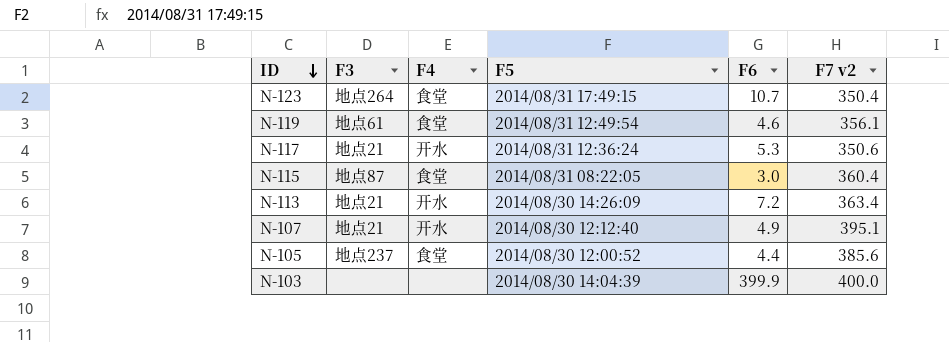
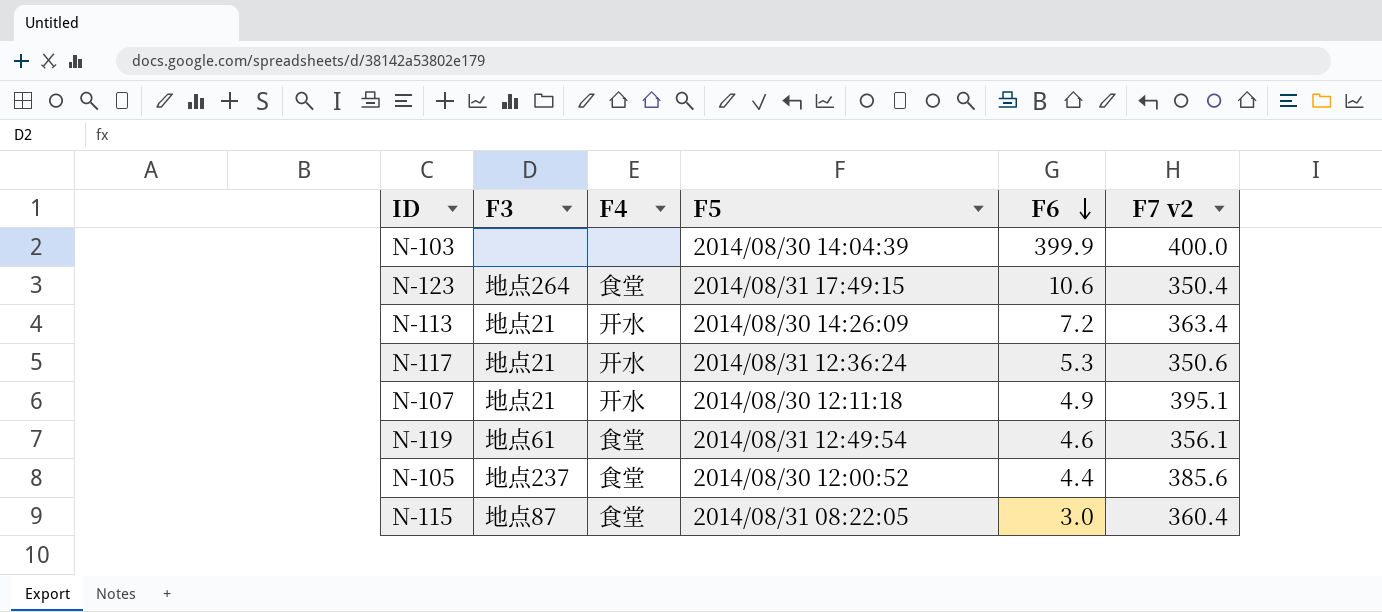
row order: ID descending -> F6 descending
N-123 | F6: 10.7 -> 10.6
N-107 | F5: 2014/08/30 12:12:40 -> 2014/08/30 12:11:18

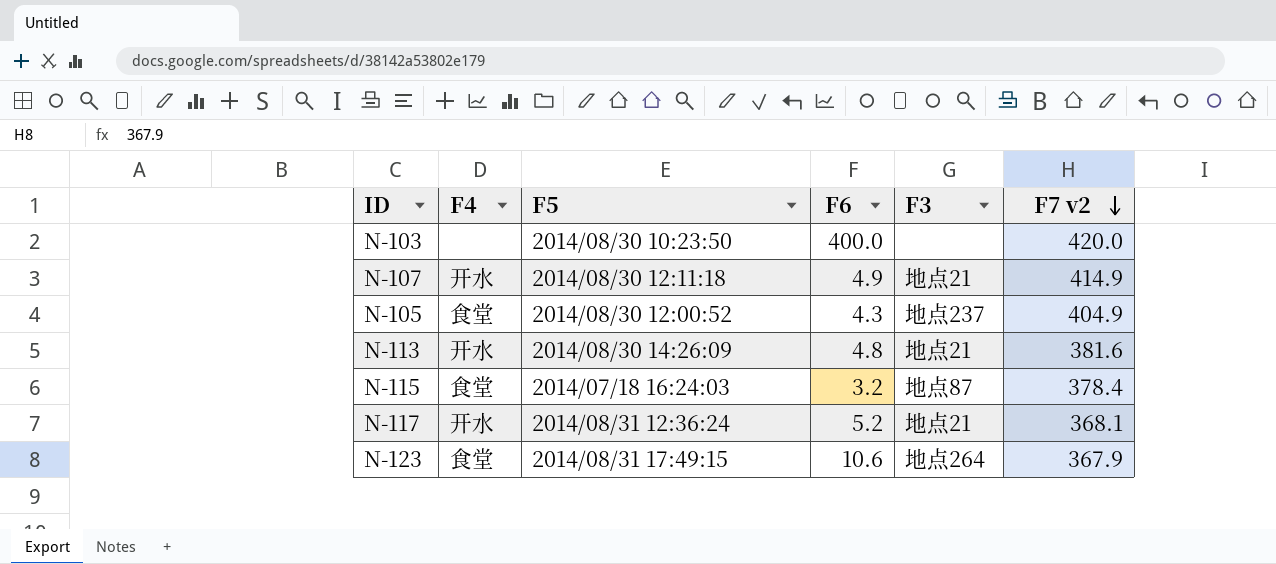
row order: F6 descending -> F7 v2 descending
column F3 | position: 2 -> 5
row N-119: 地点61 | 食堂 | 2014/08/31 12:49:54 | 4.6 | 356.1 -> none
N-103 | F5: 2014/08/30 14:04:39 -> 2014/08/30 10:23:50
N-103 | F6: 399.9 -> 400.0
N-103 | F7 v2: 400.0 -> 420.0
N-107 | F7 v2: 395.1 -> 414.9
N-105 | F6: 4.4 -> 4.3
N-105 | F7 v2: 385.6 -> 404.9
N-113 | F6: 7.2 -> 4.8
N-113 | F7 v2: 363.4 -> 381.6
N-115 | F5: 2014/08/31 08:22:05 -> 2014/07/18 16:24:03
N-115 | F6: 3.0 -> 3.2
N-115 | F7 v2: 360.4 -> 378.4
N-117 | F6: 5.3 -> 5.2
N-117 | F7 v2: 350.6 -> 368.1
N-123 | F7 v2: 350.4 -> 367.9

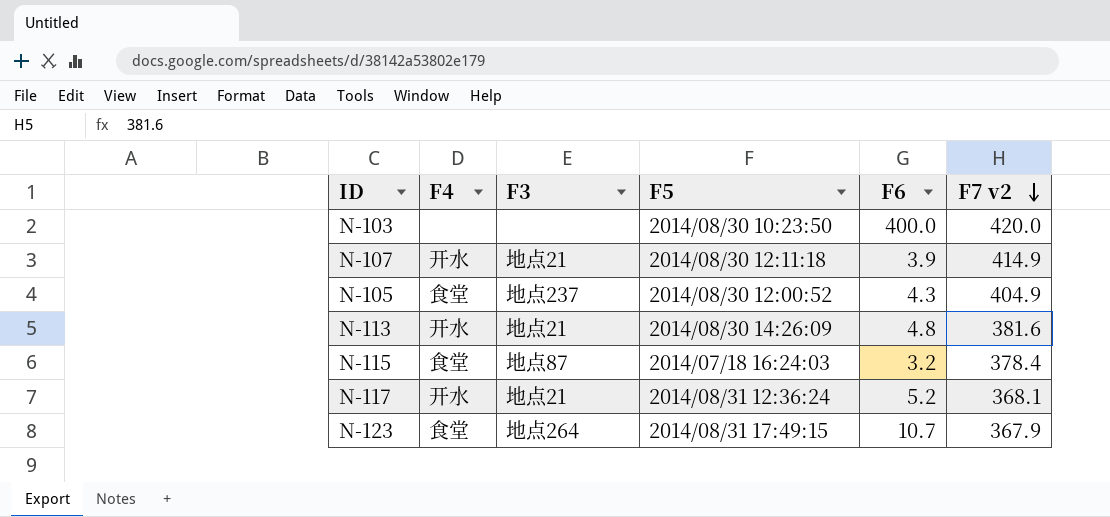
column F3 | position: 5 -> 3
N-107 | F6: 4.9 -> 3.9
N-123 | F6: 10.6 -> 10.7

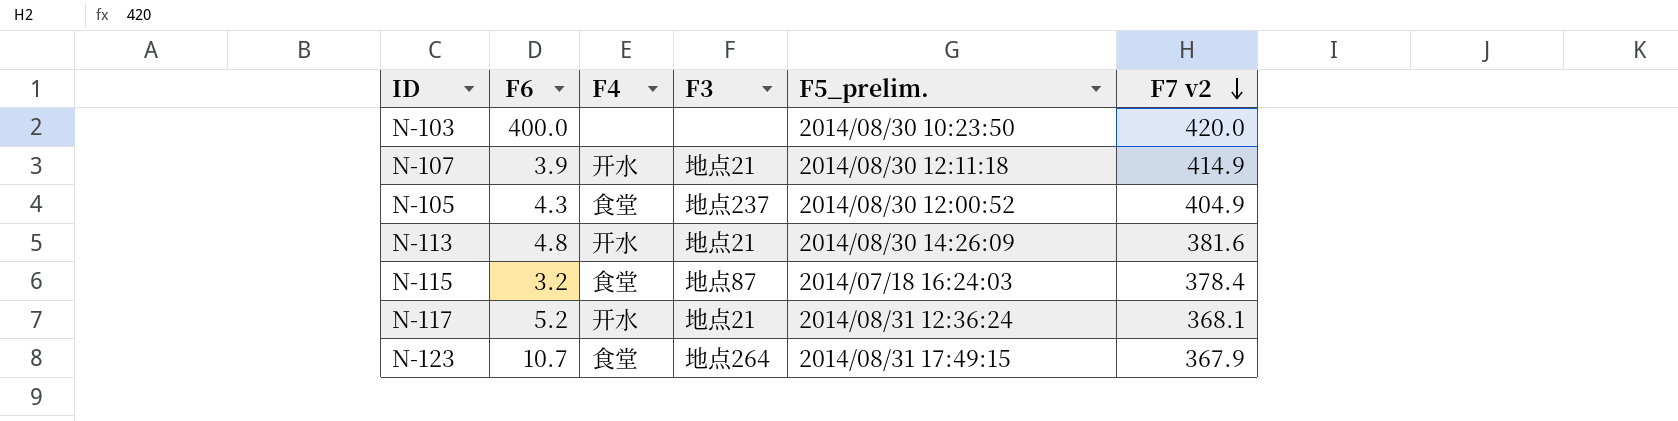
column F6 | position: 5 -> 2
column name: F5 -> F5_prelim.

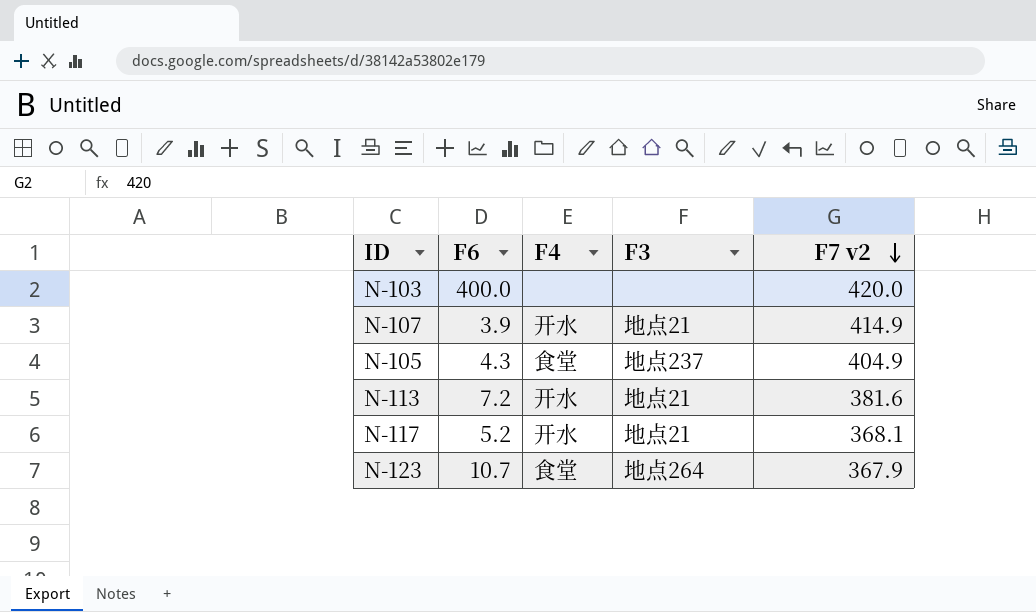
column F5_prelim. | position: 5 -> none
row N-115: 3.2 | 食堂 | 地点87 | 2014/07/18 16:24:03 | 378.4 -> none
N-113 | F6: 4.8 -> 7.2

